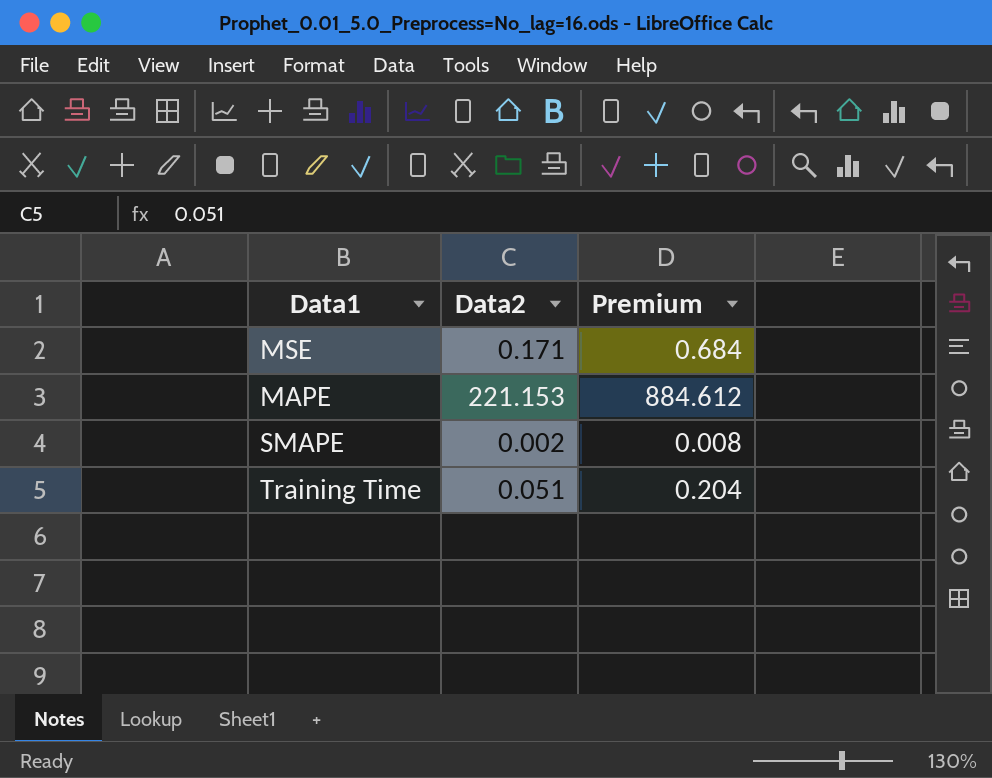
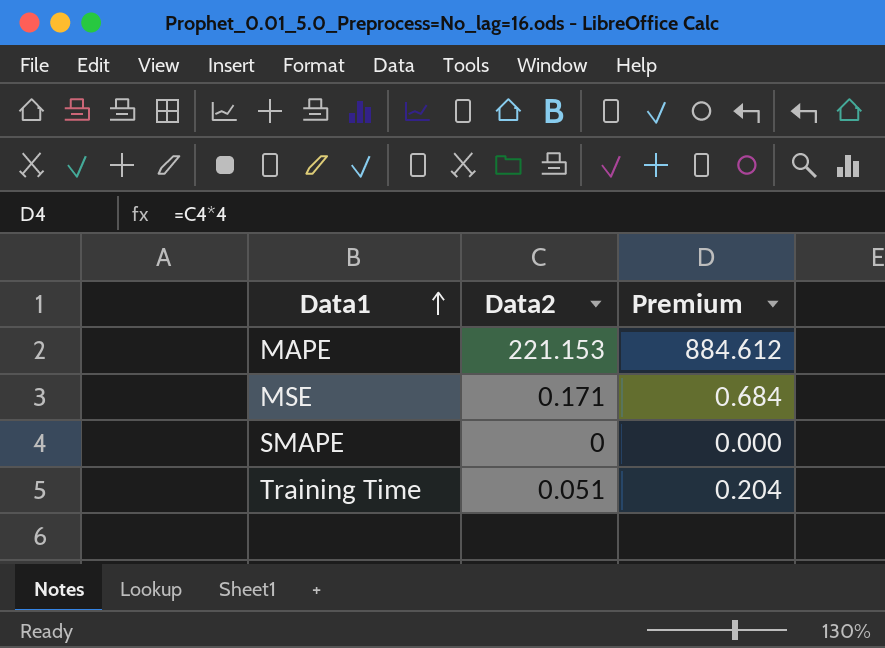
row order: none -> Data1 ascending
SMAPE | Data2: 0.002 -> 0
SMAPE | Premium: 0.008 -> 0.000

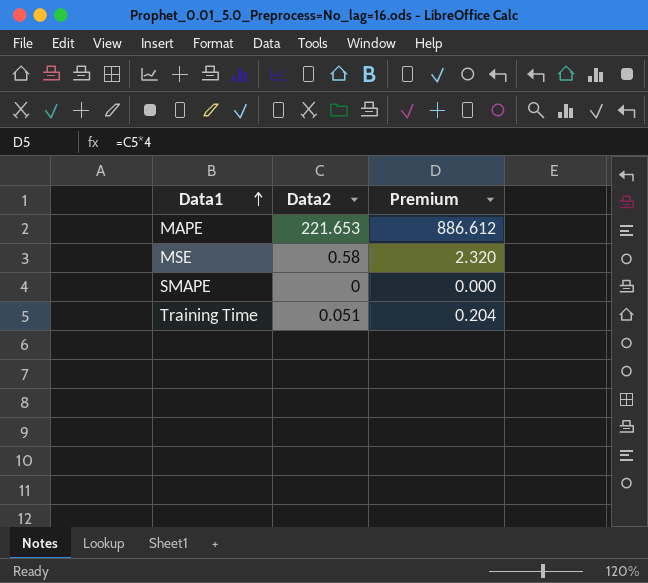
MAPE | Data2: 221.153 -> 221.653
MAPE | Premium: 884.612 -> 886.612
MSE | Data2: 0.171 -> 0.58
MSE | Premium: 0.684 -> 2.320

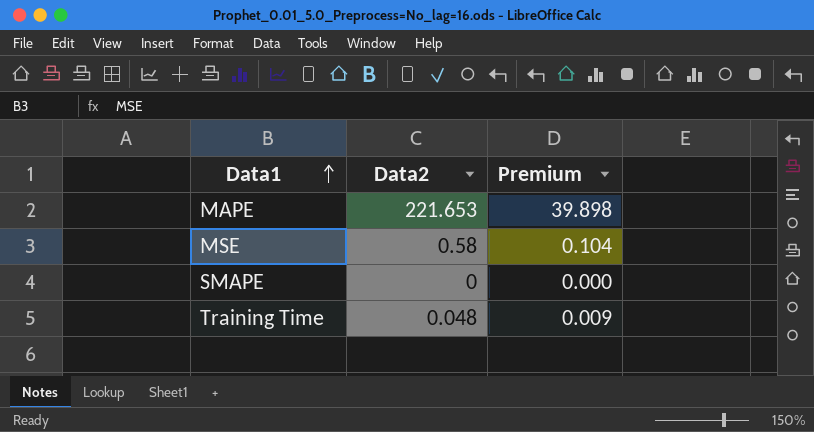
column Premium | formula: [Data2] * 4 -> [Data2] * 0.18
Training Time | Data2: 0.051 -> 0.048

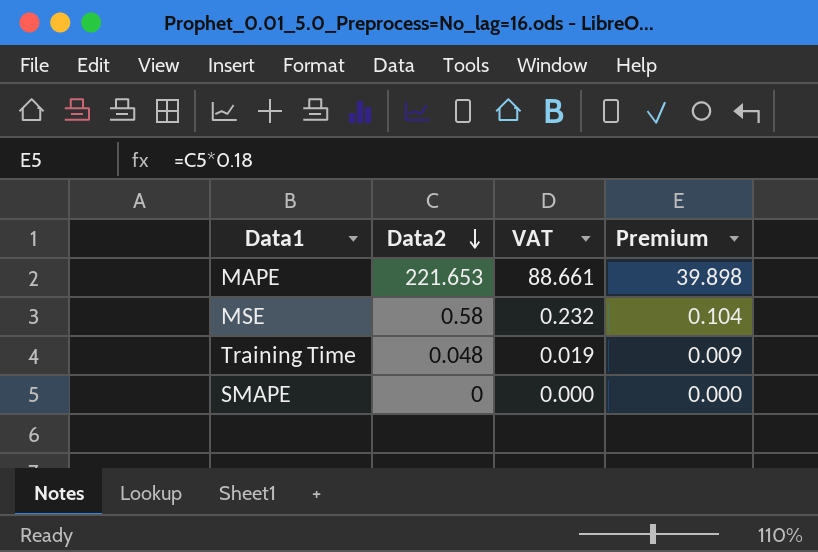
row order: Data1 ascending -> Data2 descending
column VAT | formula: none -> [Data2] * 0.4

